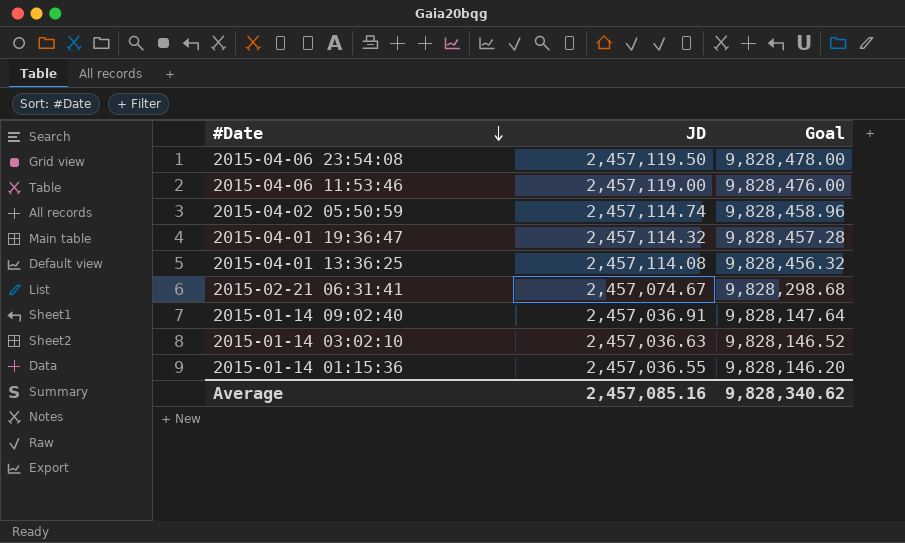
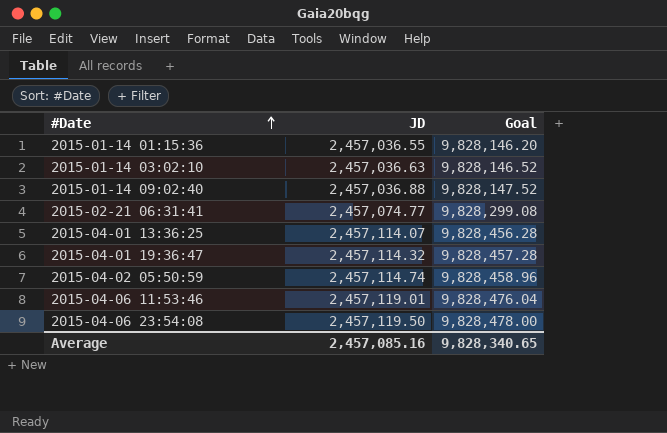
row order: #Date descending -> #Date ascending
2015-01-14 09:02:40 | JD: 2,457,036.91 -> 2,457,036.88
2015-01-14 09:02:40 | Goal: 9,828,147.64 -> 9,828,147.52
2015-02-21 06:31:41 | JD: 2,457,074.67 -> 2,457,074.77
2015-02-21 06:31:41 | Goal: 9,828,298.68 -> 9,828,299.08
2015-04-01 13:36:25 | JD: 2,457,114.08 -> 2,457,114.07
2015-04-01 13:36:25 | Goal: 9,828,456.32 -> 9,828,456.28
2015-04-06 11:53:46 | JD: 2,457,119.00 -> 2,457,119.01
2015-04-06 11:53:46 | Goal: 9,828,476.00 -> 9,828,476.04
Average | Goal: 9,828,340.62 -> 9,828,340.65

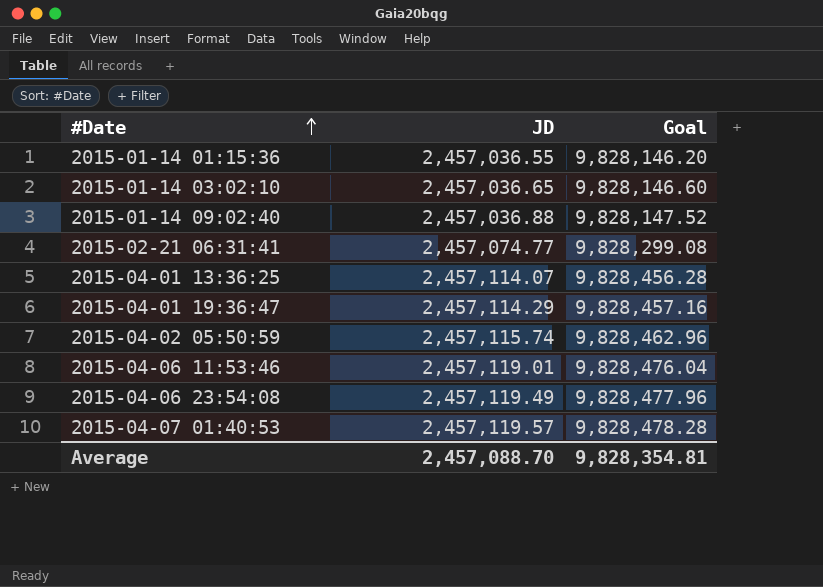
2015-01-14 03:02:10 | JD: 2,457,036.63 -> 2,457,036.65
2015-01-14 03:02:10 | Goal: 9,828,146.52 -> 9,828,146.60
2015-04-01 19:36:47 | JD: 2,457,114.32 -> 2,457,114.29
2015-04-01 19:36:47 | Goal: 9,828,457.28 -> 9,828,457.16
2015-04-02 05:50:59 | JD: 2,457,114.74 -> 2,457,115.74
2015-04-02 05:50:59 | Goal: 9,828,458.96 -> 9,828,462.96
2015-04-06 23:54:08 | JD: 2,457,119.50 -> 2,457,119.49
2015-04-06 23:54:08 | Goal: 9,828,478.00 -> 9,828,477.96
row 2015-04-07 01:40:53: none -> 2,457,119.57 | 9,828,478.28
Average | JD: 2,457,085.16 -> 2,457,088.70
Average | Goal: 9,828,340.65 -> 9,828,354.81

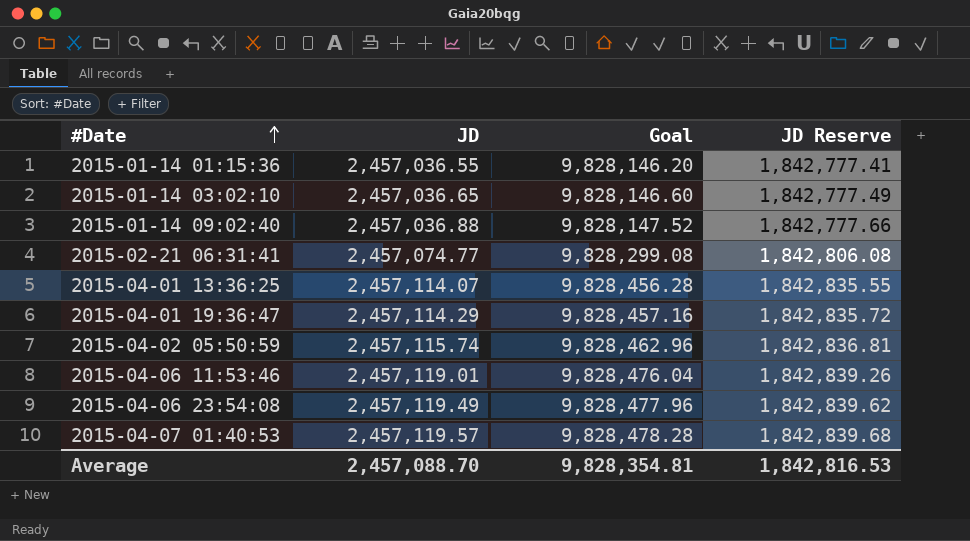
column JD Reserve | formula: none -> [JD] * 0.75

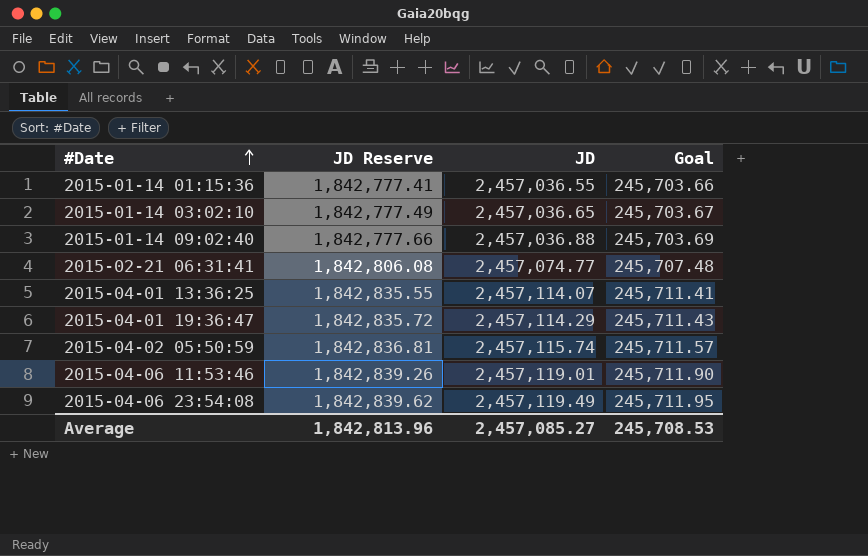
column JD Reserve | position: 4 -> 2
column Goal | formula: [JD] * 4 -> [JD] * 0.1
row 2015-04-07 01:40:53: 2,457,119.57 | 9,828,478.28 | 1,842,839.68 -> none
Average | JD Reserve: 1,842,816.53 -> 1,842,813.96
Average | JD: 2,457,088.70 -> 2,457,085.27
Average | Goal: 9,828,354.81 -> 245,708.53

